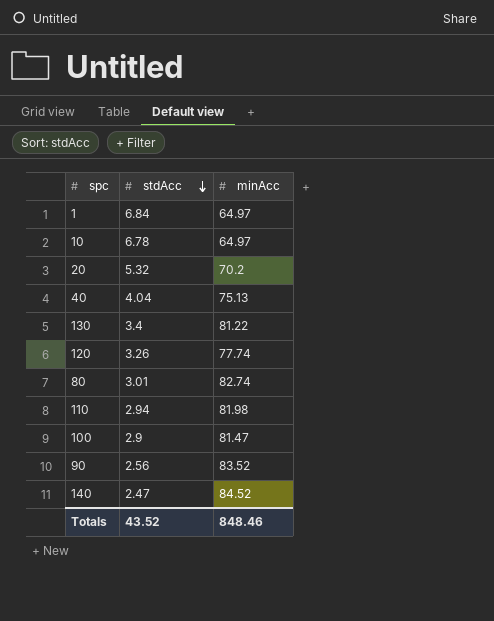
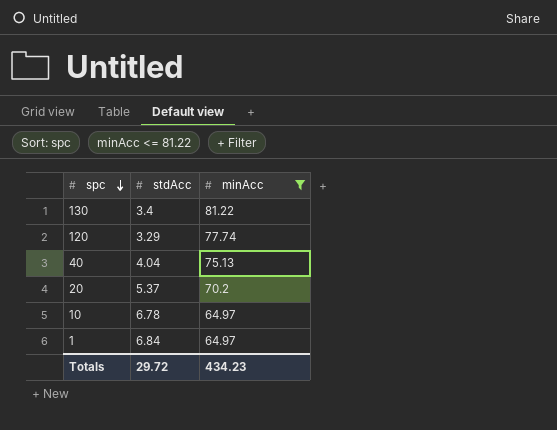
filter: none -> minAcc <= 81.22
row order: stdAcc descending -> spc descending
120 | stdAcc: 3.26 -> 3.29
20 | stdAcc: 5.32 -> 5.37
Totals | stdAcc: 43.52 -> 29.72
Totals | minAcc: 848.46 -> 434.23

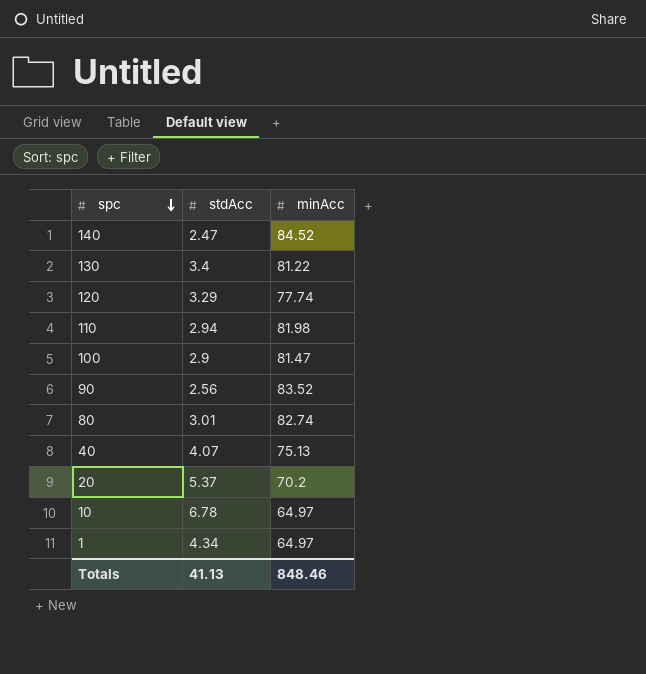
filter: minAcc <= 81.22 -> none
40 | stdAcc: 4.04 -> 4.07
1 | stdAcc: 6.84 -> 4.34
Totals | stdAcc: 29.72 -> 41.13
Totals | minAcc: 434.23 -> 848.46

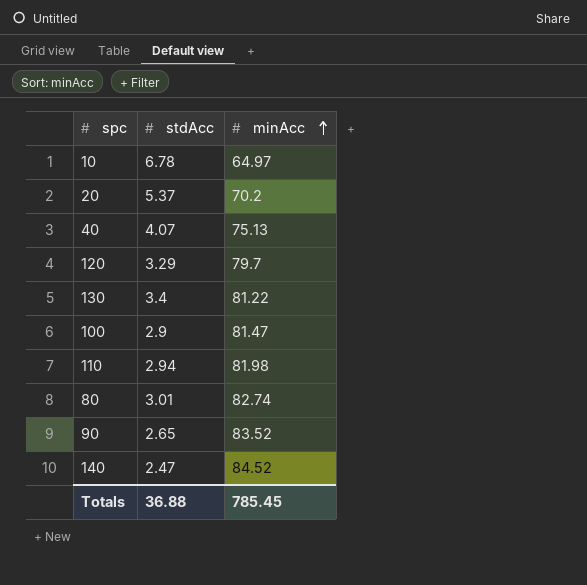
row order: spc descending -> minAcc ascending
row 1: 4.34 | 64.97 -> none
120 | minAcc: 77.74 -> 79.7
90 | stdAcc: 2.56 -> 2.65
Totals | stdAcc: 41.13 -> 36.88
Totals | minAcc: 848.46 -> 785.45

